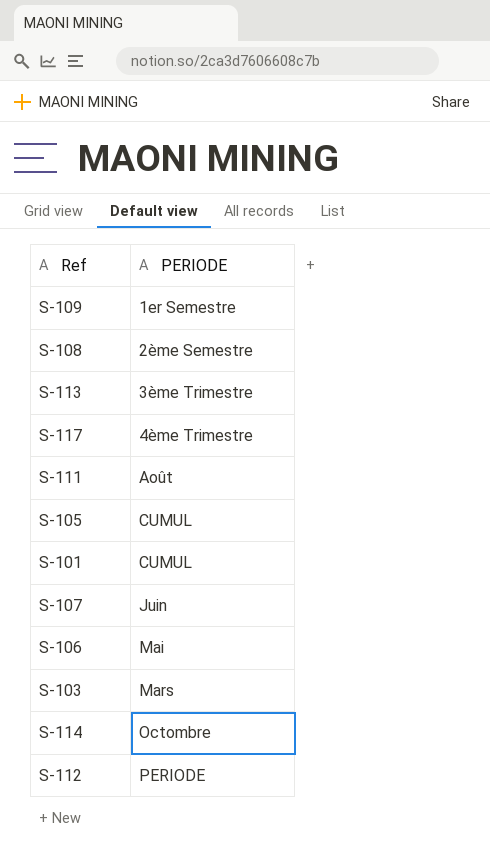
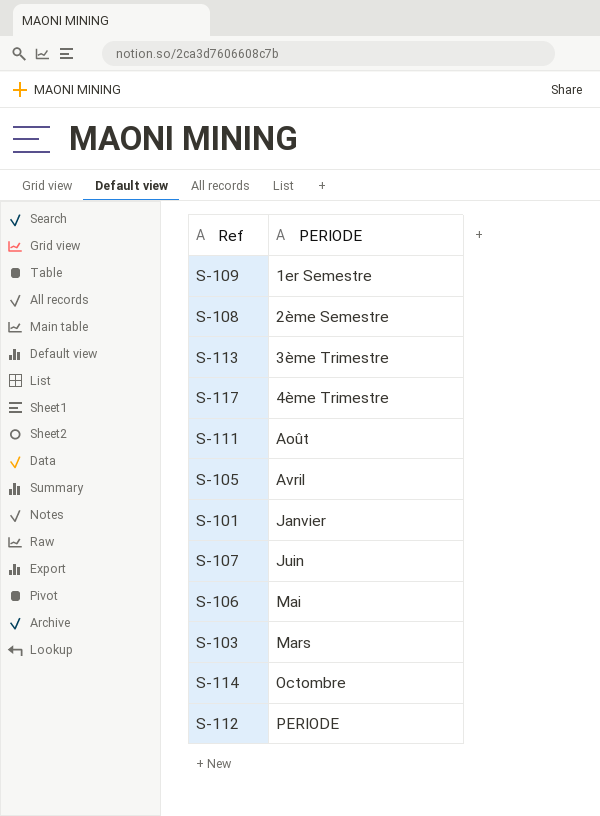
S-105 | PERIODE: CUMUL -> Avril
S-101 | PERIODE: CUMUL -> Janvier

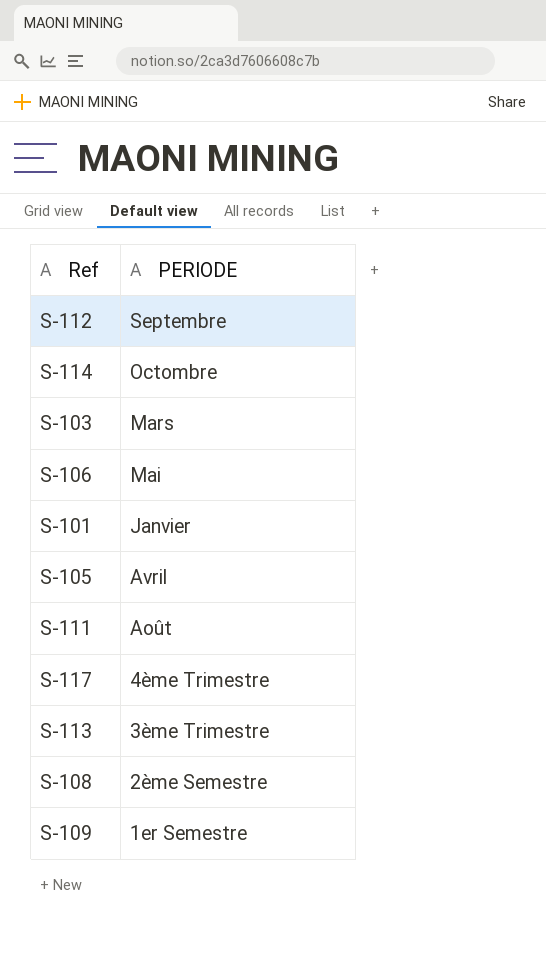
row order: PERIODE ascending -> PERIODE descending
row S-107: Juin -> none
S-112 | PERIODE: PERIODE -> Septembre

